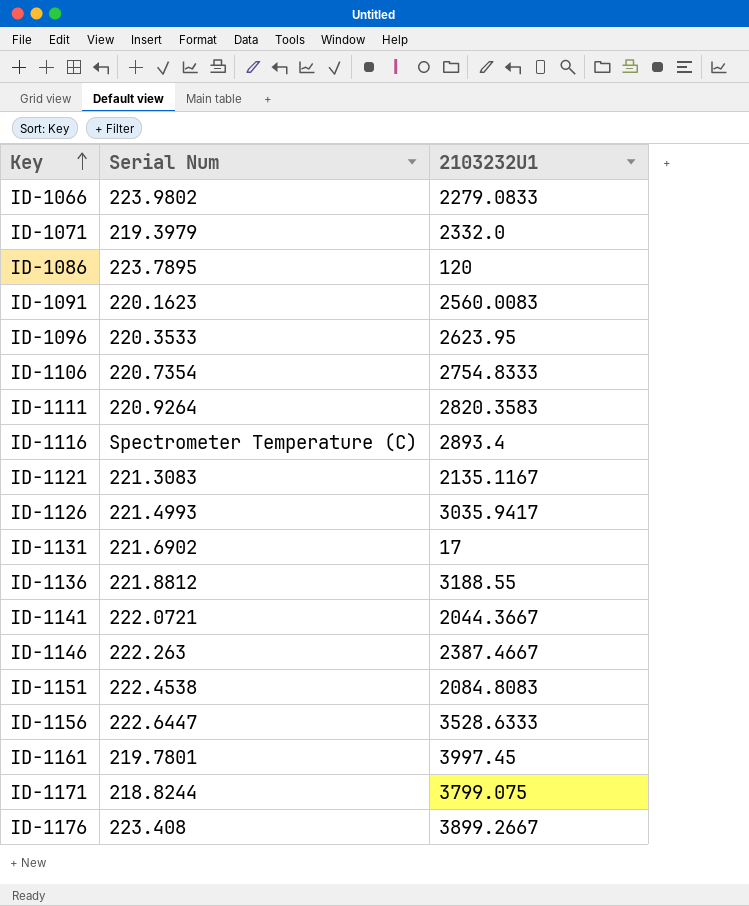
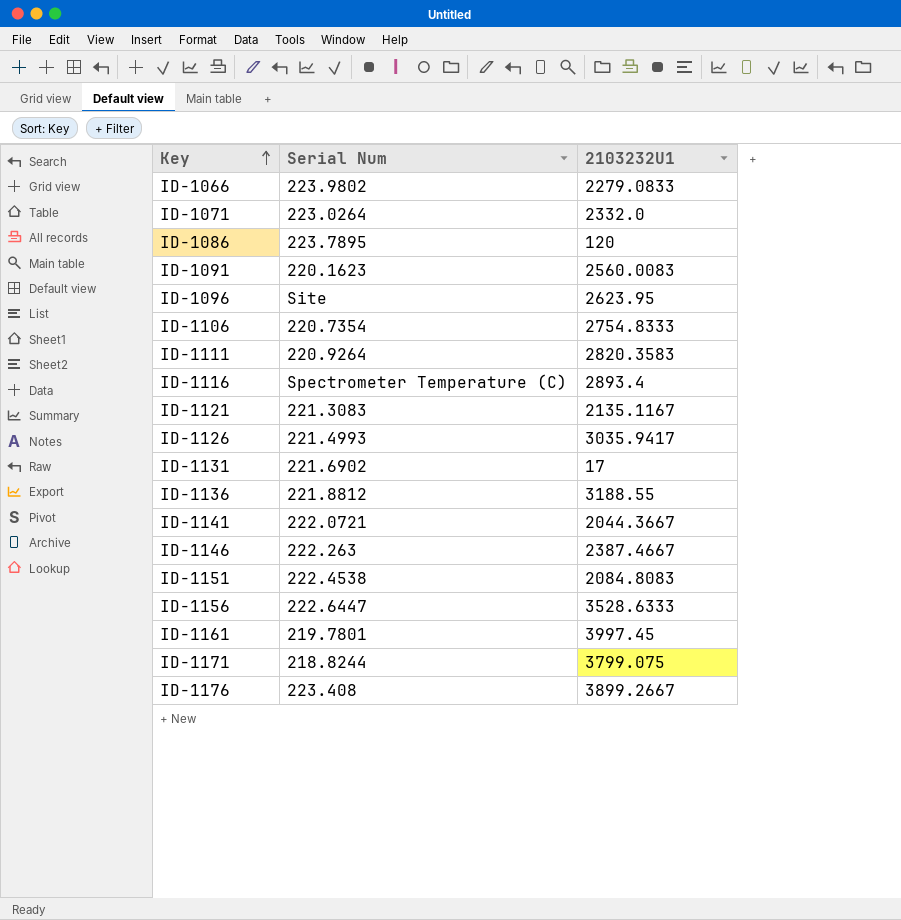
ID-1071 | Serial Num: 219.3979 -> 223.0264
ID-1096 | Serial Num: 220.3533 -> Site

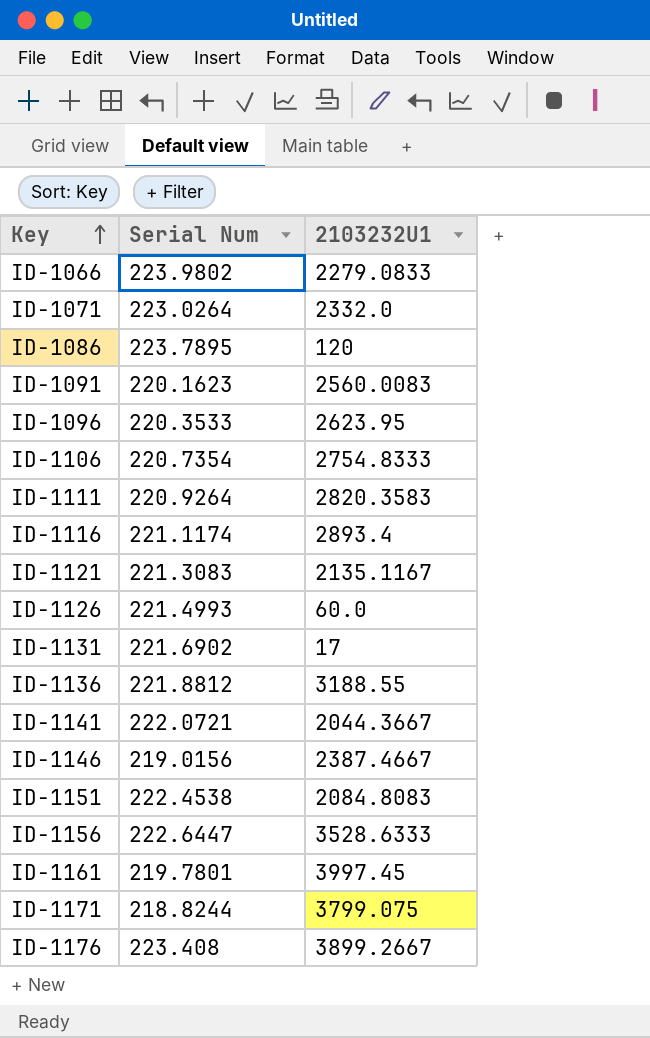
ID-1096 | Serial Num: Site -> 220.3533
ID-1116 | Serial Num: Spectrometer Temperature (C) -> 221.1174
ID-1126 | 2103232U1: 3035.9417 -> 60.0
ID-1146 | Serial Num: 222.263 -> 219.0156

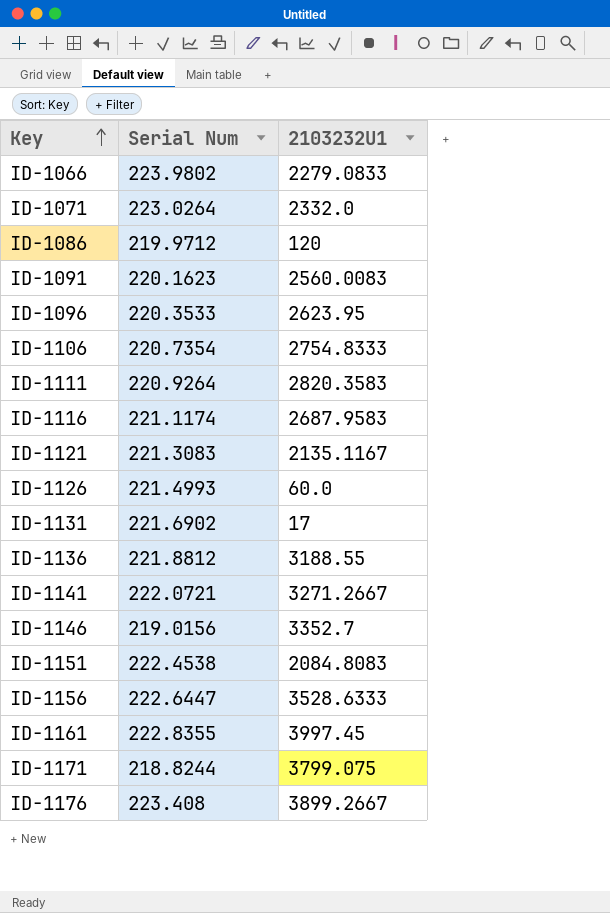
ID-1086 | Serial Num: 223.7895 -> 219.9712
ID-1116 | 2103232U1: 2893.4 -> 2687.9583
ID-1141 | 2103232U1: 2044.3667 -> 3271.2667
ID-1146 | 2103232U1: 2387.4667 -> 3352.7
ID-1161 | Serial Num: 219.7801 -> 222.8355

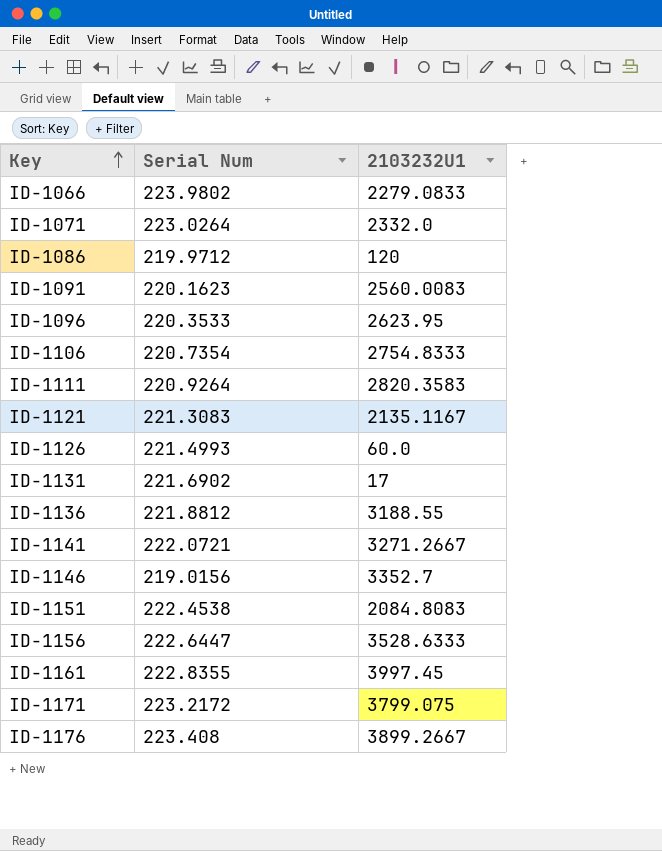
row ID-1116: 221.1174 | 2687.9583 -> none
ID-1171 | Serial Num: 218.8244 -> 223.2172

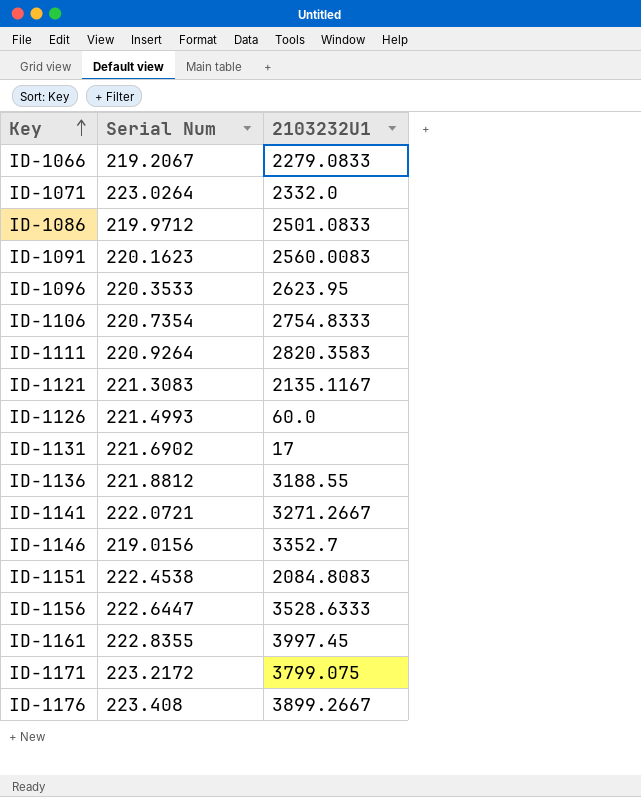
ID-1066 | Serial Num: 223.9802 -> 219.2067
ID-1086 | 2103232U1: 120 -> 2501.0833

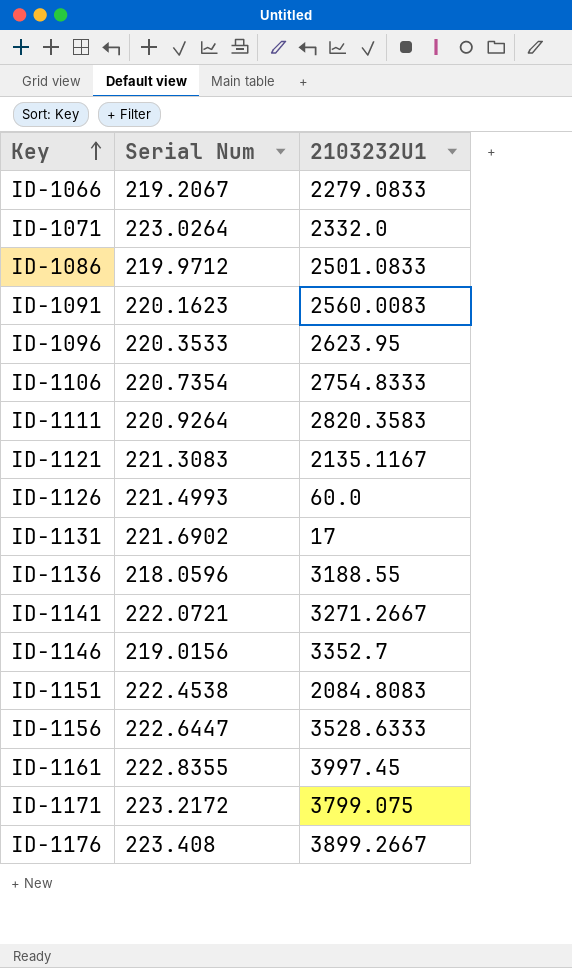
ID-1136 | Serial Num: 221.8812 -> 218.0596

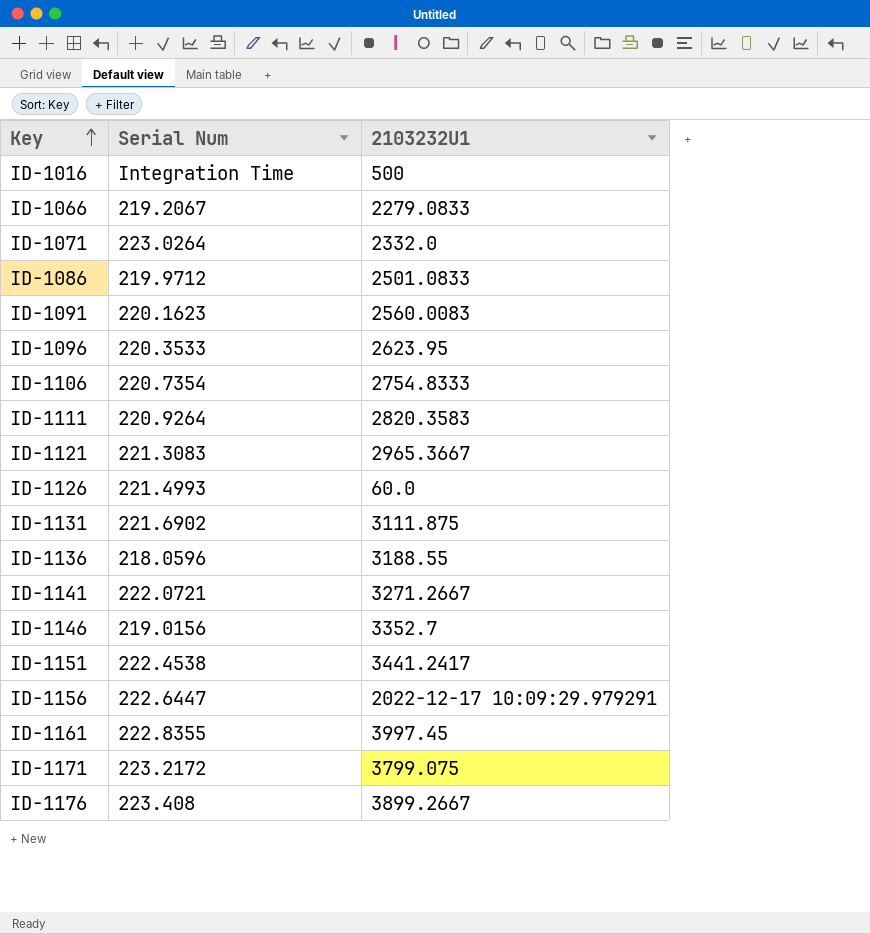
row ID-1016: none -> Integration Time | 500
ID-1121 | 2103232U1: 2135.1167 -> 2965.3667
ID-1131 | 2103232U1: 17 -> 3111.875
ID-1151 | 2103232U1: 2084.8083 -> 3441.2417
ID-1156 | 2103232U1: 3528.6333 -> 2022-12-17 10:09:29.979291

